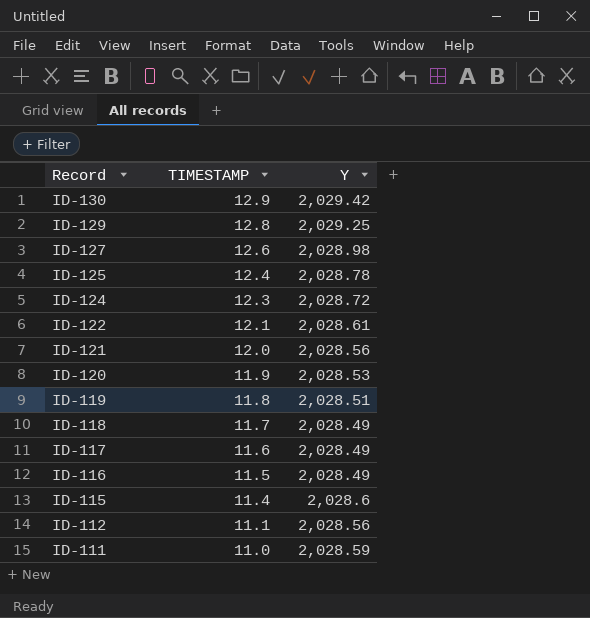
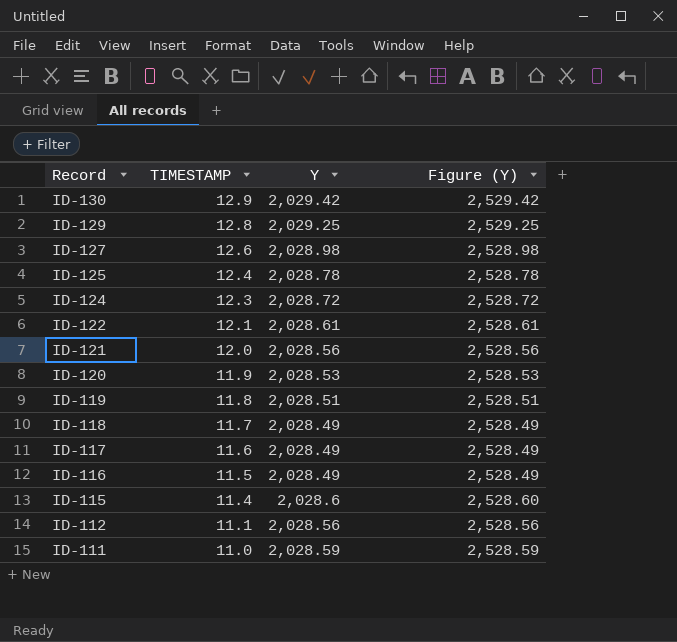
column Figure (Y) | formula: none -> [Y] + 500

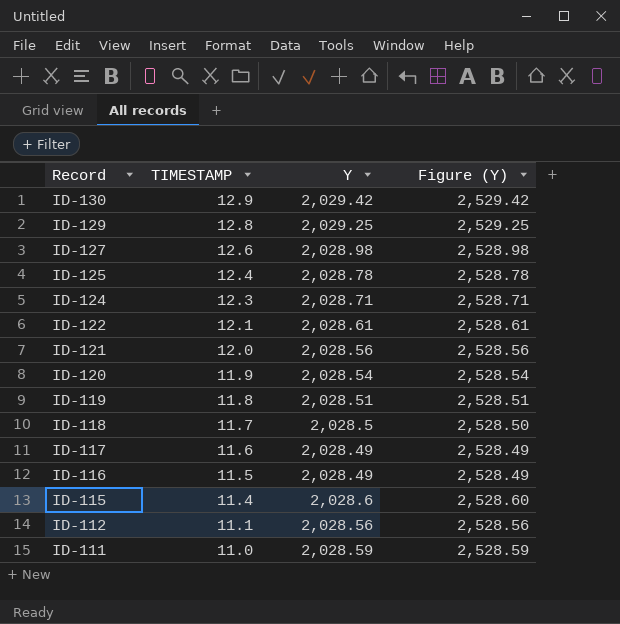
ID-124 | Y: 2,028.72 -> 2,028.71
ID-124 | Figure (Y): 2,528.72 -> 2,528.71
ID-120 | Y: 2,028.53 -> 2,028.54
ID-120 | Figure (Y): 2,528.53 -> 2,528.54
ID-118 | Y: 2,028.49 -> 2,028.5
ID-118 | Figure (Y): 2,528.49 -> 2,528.50

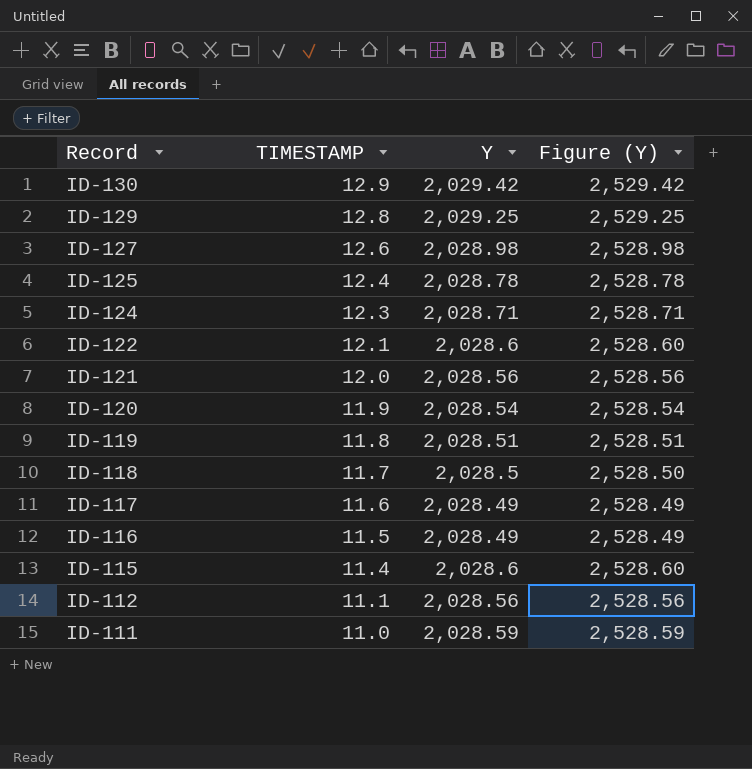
ID-122 | Y: 2,028.61 -> 2,028.6
ID-122 | Figure (Y): 2,528.61 -> 2,528.60

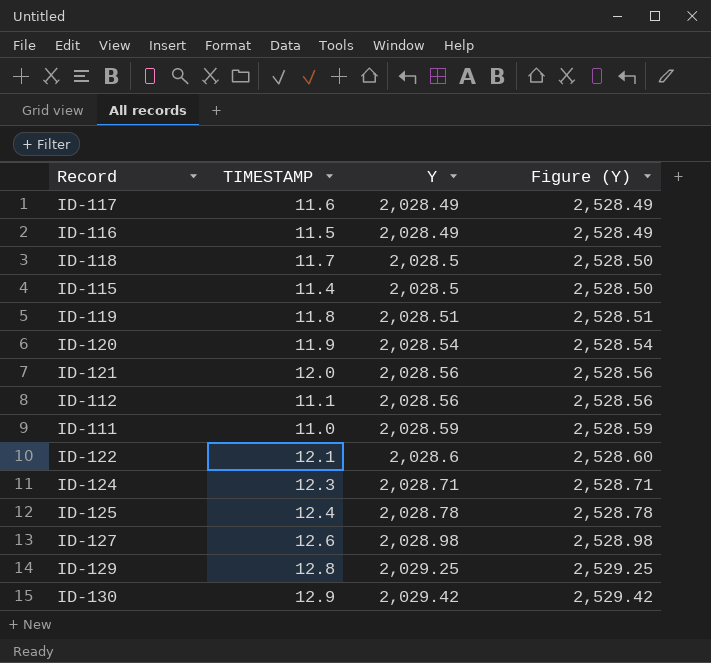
row order: Record descending -> Y ascending
ID-115 | Y: 2,028.6 -> 2,028.5
ID-115 | Figure (Y): 2,528.60 -> 2,528.50

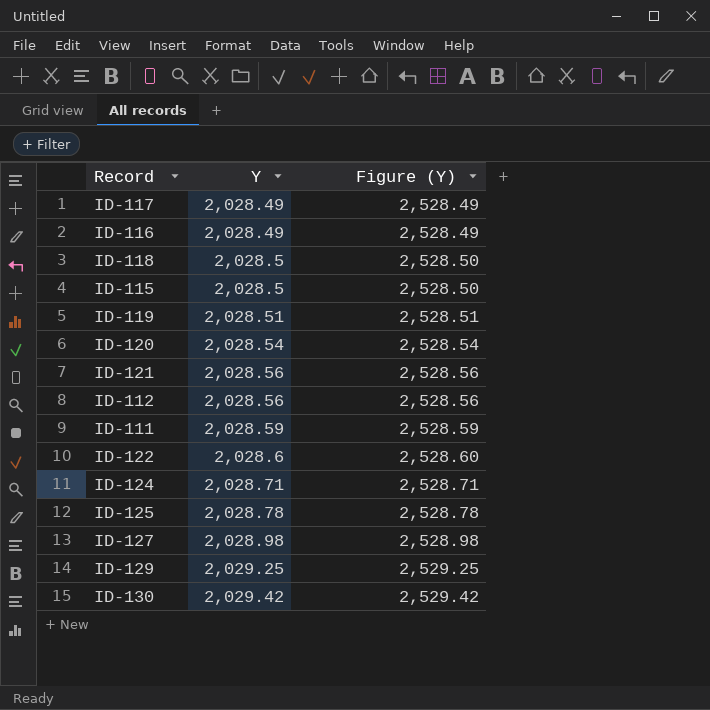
column TIMESTAMP | position: 2 -> none

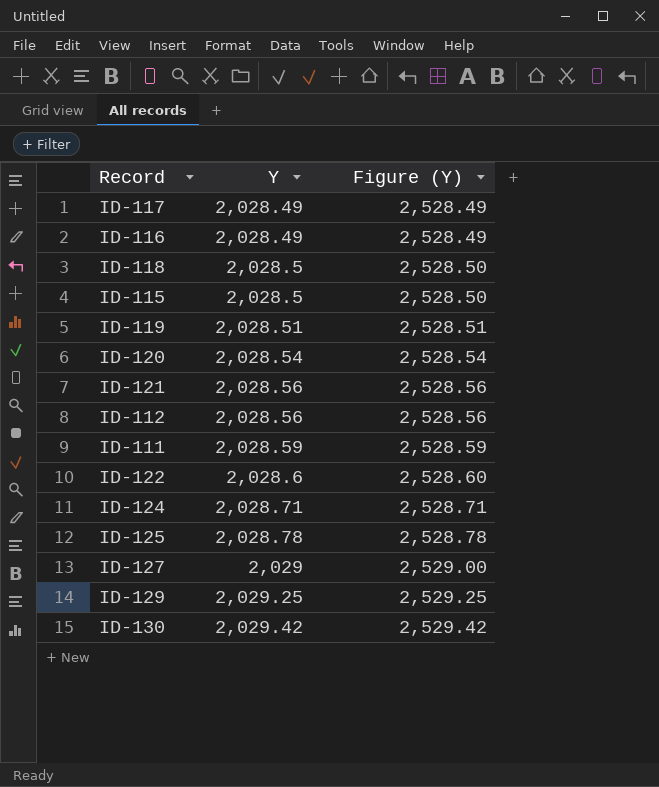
ID-127 | Y: 2,028.98 -> 2,029
ID-127 | Figure (Y): 2,528.98 -> 2,529.00

